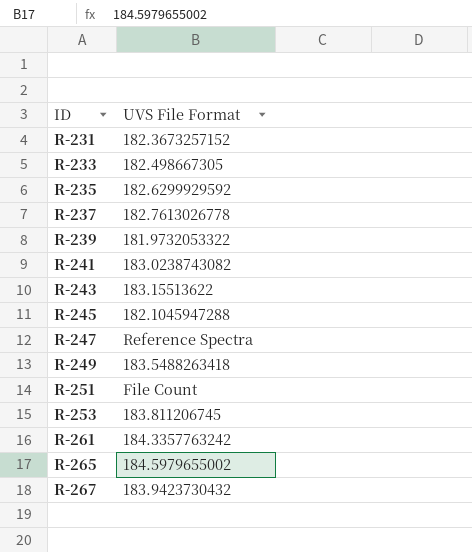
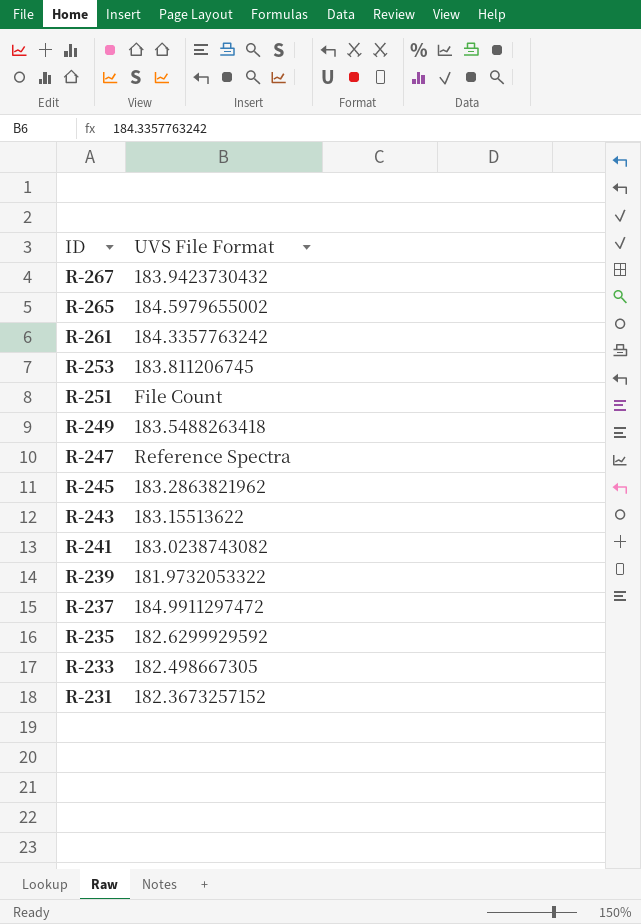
row order: ID ascending -> ID descending
R-245 | UVS File Format: 182.1045947288 -> 183.2863821962
R-237 | UVS File Format: 182.7613026778 -> 184.9911297472

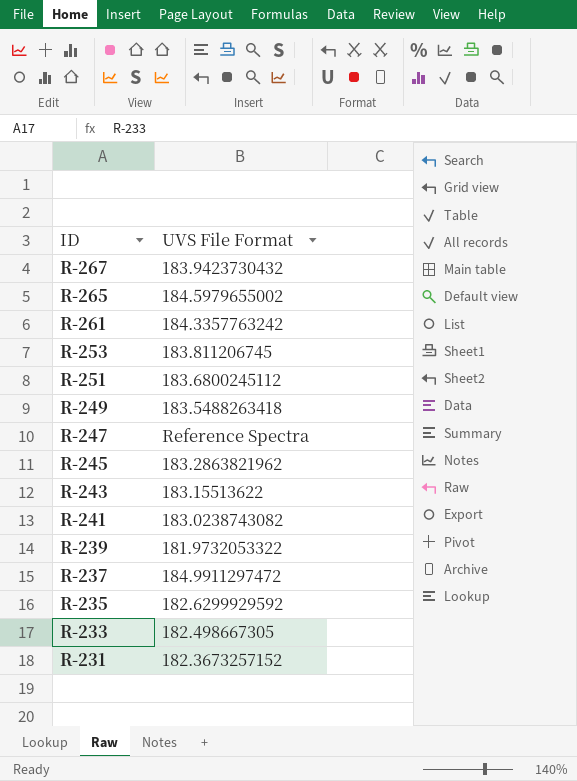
R-251 | UVS File Format: File Count -> 183.6800245112

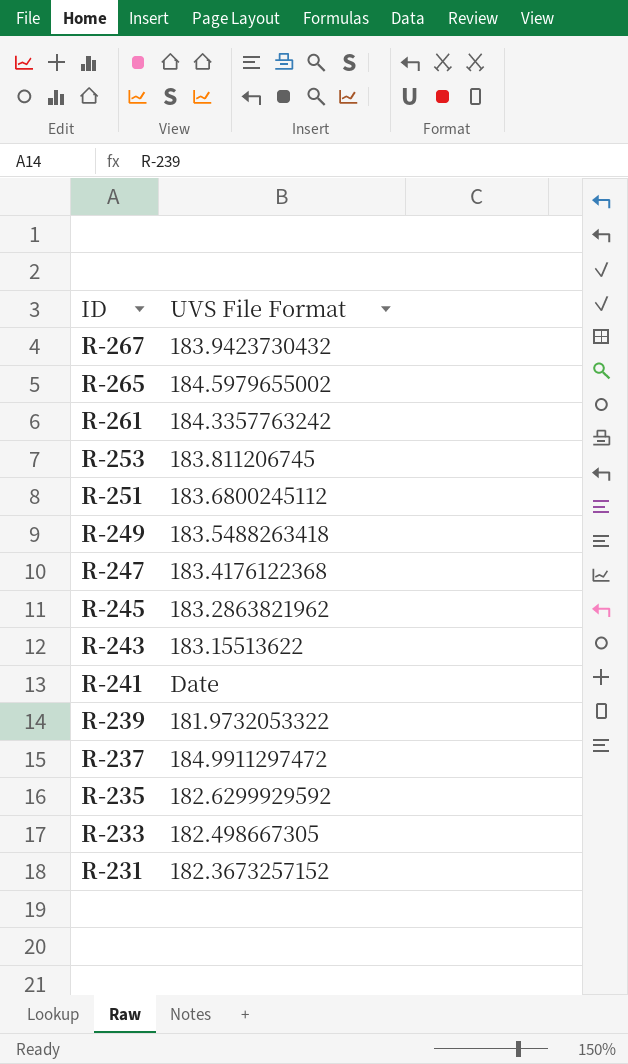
R-247 | UVS File Format: Reference Spectra -> 183.4176122368
R-241 | UVS File Format: 183.0238743082 -> Date

